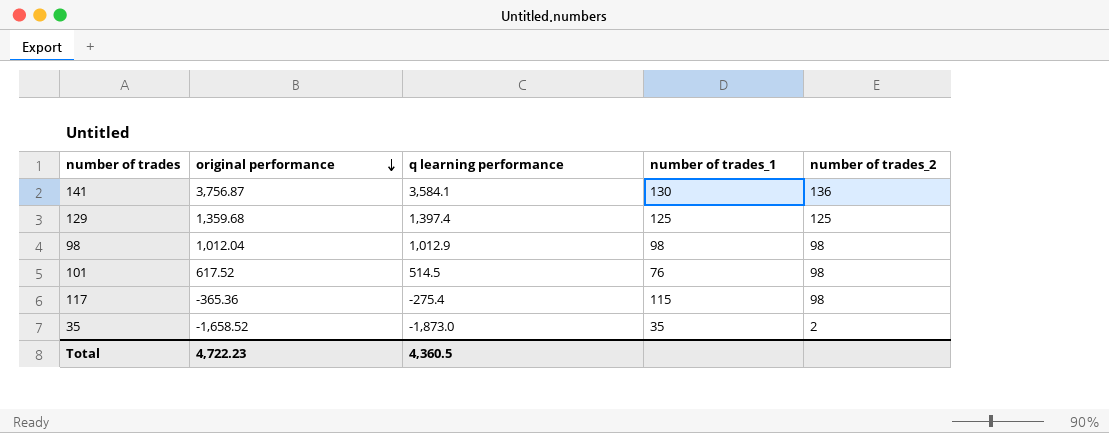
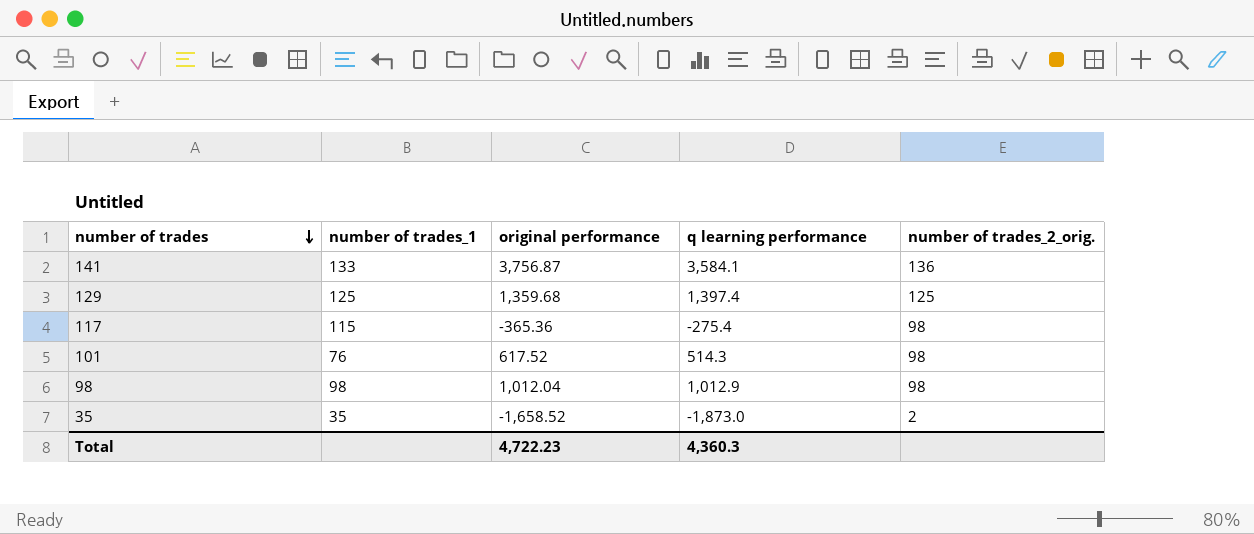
row order: original performance descending -> number of trades descending
column number of trades_1 | position: 4 -> 2
column name: number of trades_2 -> number of trades_2_orig.
141 | number of trades_1: 130 -> 133
101 | q learning performance: 514.5 -> 514.3
Total | q learning performance: 4,360.5 -> 4,360.3

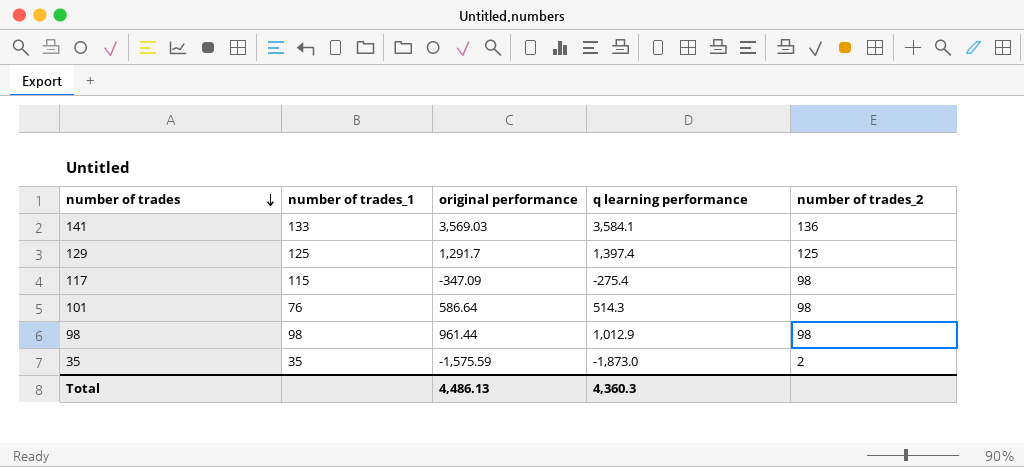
column name: number of trades_2_orig. -> number of trades_2
141 | original performance: 3,756.87 -> 3,569.03
129 | original performance: 1,359.68 -> 1,291.7
117 | original performance: -365.36 -> -347.09
101 | original performance: 617.52 -> 586.64
98 | original performance: 1,012.04 -> 961.44
35 | original performance: -1,658.52 -> -1,575.59
Total | original performance: 4,722.23 -> 4,486.13

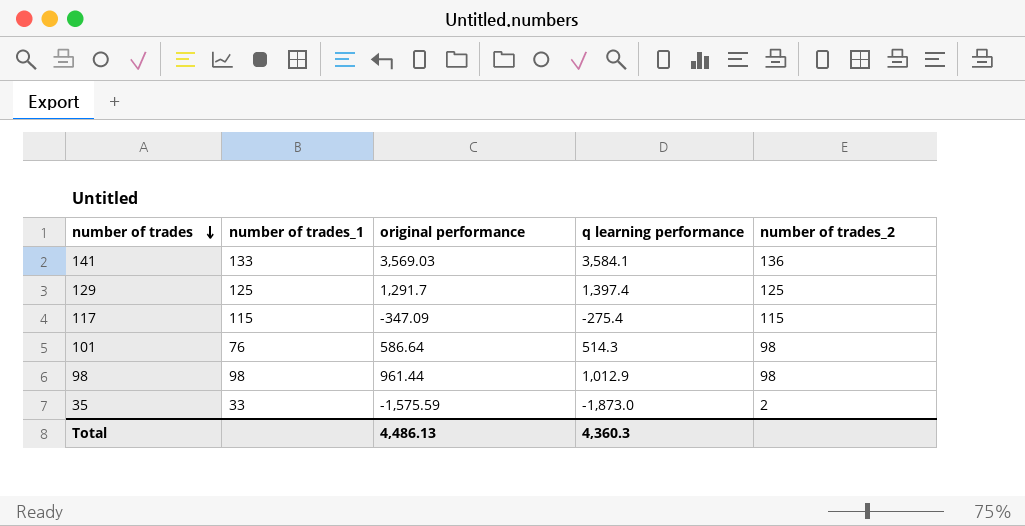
117 | number of trades_2: 98 -> 115
35 | number of trades_1: 35 -> 33

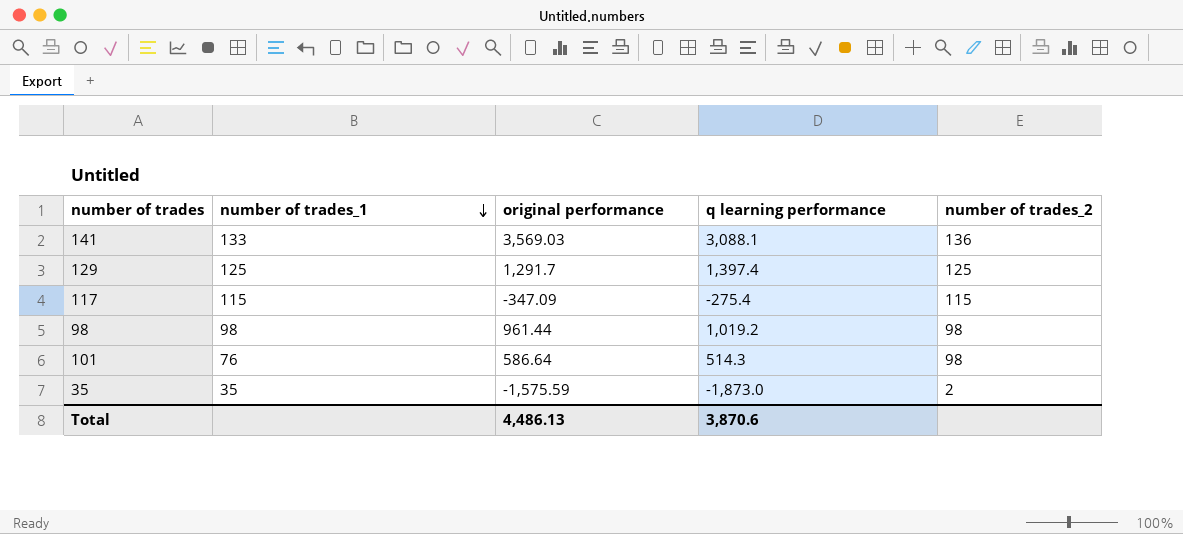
row order: number of trades descending -> number of trades_1 descending
141 | q learning performance: 3,584.1 -> 3,088.1
98 | q learning performance: 1,012.9 -> 1,019.2
35 | number of trades_1: 33 -> 35
Total | q learning performance: 4,360.3 -> 3,870.6

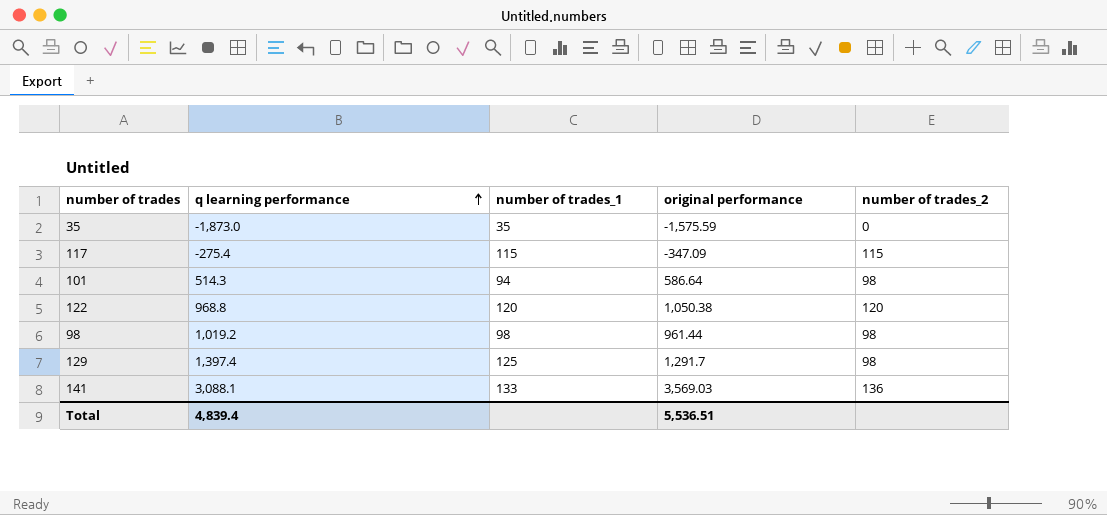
row order: number of trades_1 descending -> q learning performance ascending
column q learning performance | position: 4 -> 2
35 | number of trades_2: 2 -> 0
101 | number of trades_1: 76 -> 94
row 122: none -> 968.8 | 120 | 1,050.38 | 120
129 | number of trades_2: 125 -> 98
Total | q learning performance: 3,870.6 -> 4,839.4
Total | original performance: 4,486.13 -> 5,536.51

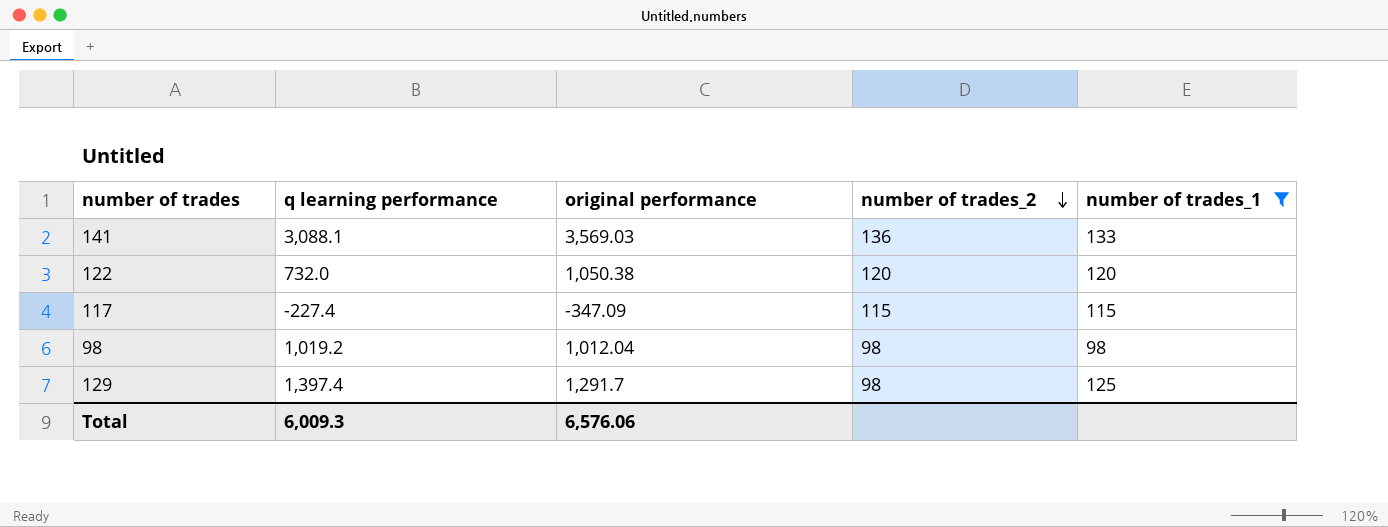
filter: none -> number of trades_1 >= 98
row order: q learning performance ascending -> number of trades_2 descending
column number of trades_1 | position: 3 -> 5
122 | q learning performance: 968.8 -> 732.0
117 | q learning performance: -275.4 -> -227.4
98 | original performance: 961.44 -> 1,012.04
Total | q learning performance: 4,839.4 -> 6,009.3
Total | original performance: 5,536.51 -> 6,576.06

